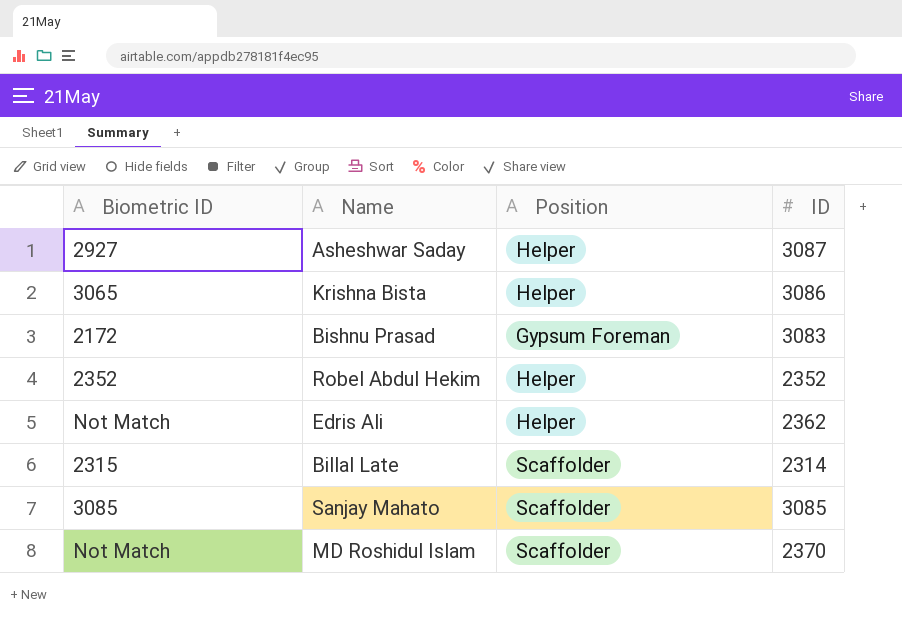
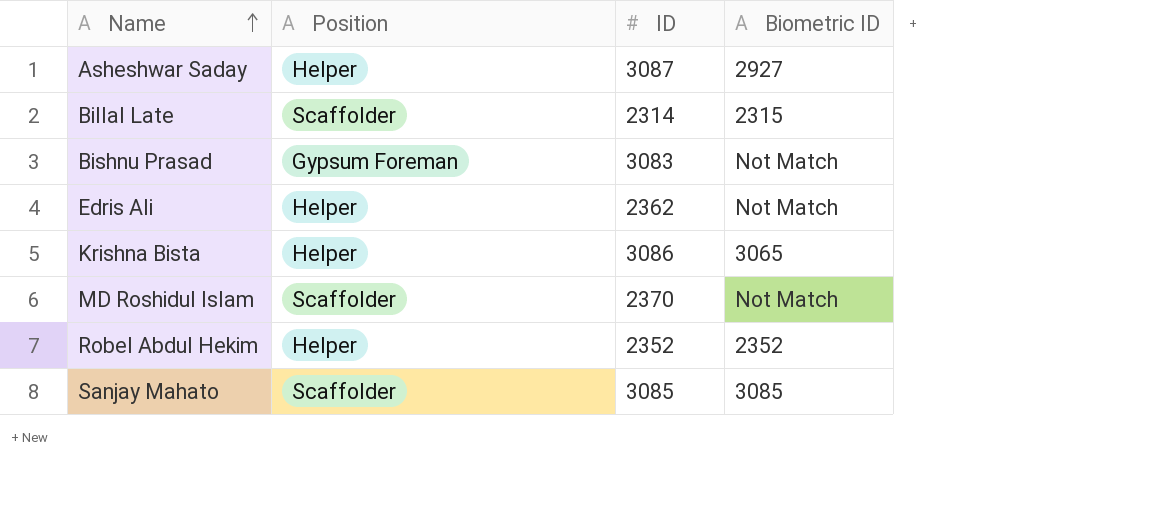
row order: none -> Name ascending
column Biometric ID | position: 1 -> 4
Bishnu Prasad | Biometric ID: 2172 -> Not Match

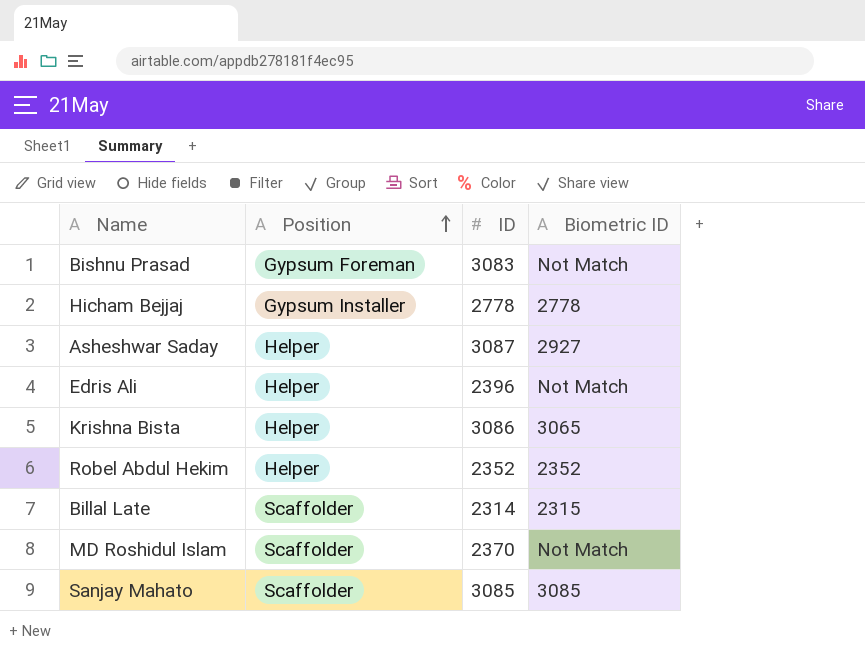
row order: Name ascending -> Position ascending
row Hicham Bejjaj: none -> Gypsum Installer | 2778 | 2778
Edris Ali | ID: 2362 -> 2396

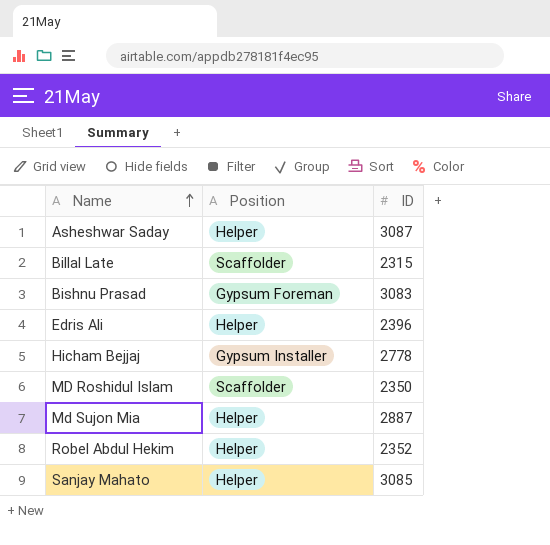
row order: Position ascending -> Name ascending
column Biometric ID | position: 4 -> none
row Krishna Bista: Helper | 3086 | 3065 -> none
Billal Late | ID: 2314 -> 2315
MD Roshidul Islam | ID: 2370 -> 2350
row Md Sujon Mia: none -> Helper | 2887
Sanjay Mahato | Position: Scaffolder -> Helper

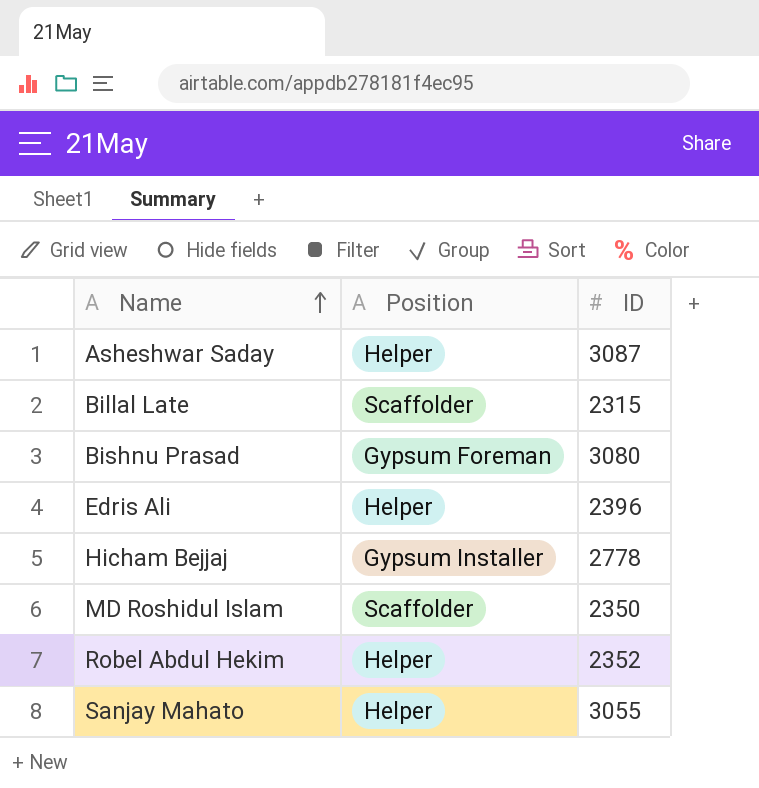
row Md Sujon Mia: Helper | 2887 -> none
Bishnu Prasad | ID: 3083 -> 3080
Sanjay Mahato | ID: 3085 -> 3055

